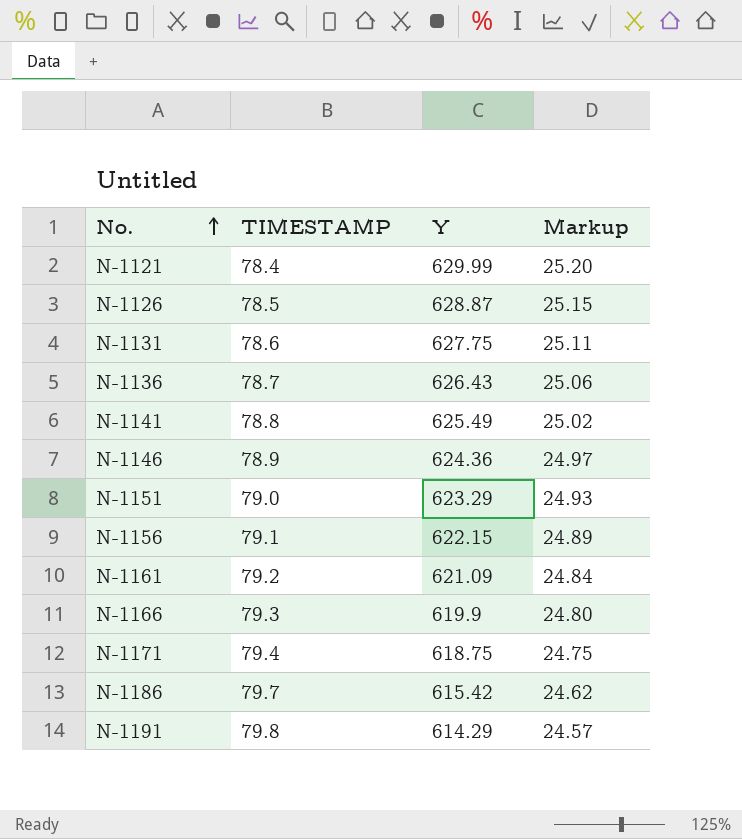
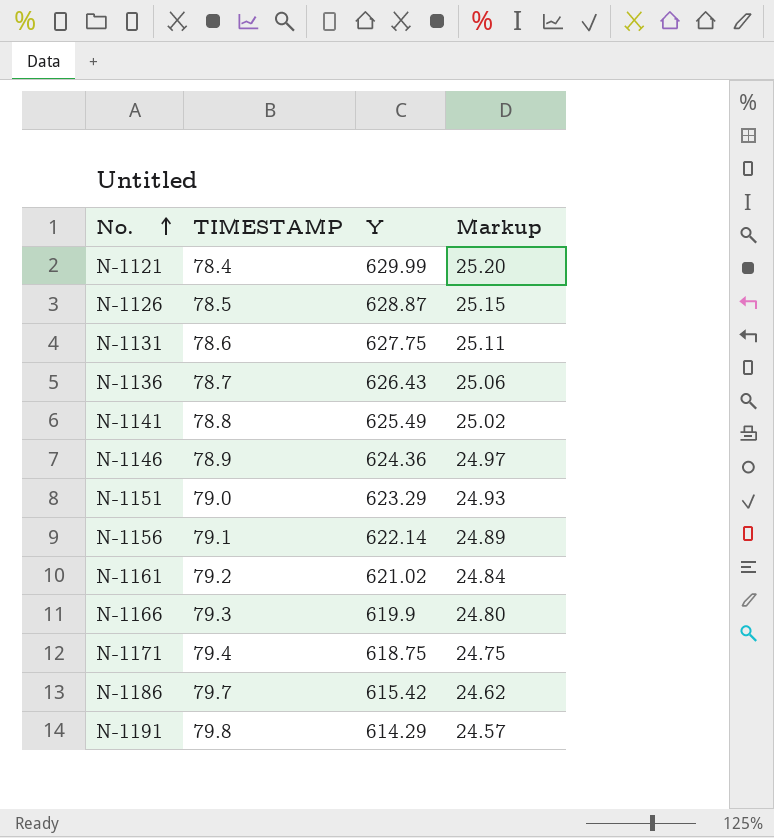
N-1156 | Y: 622.15 -> 622.14
N-1161 | Y: 621.09 -> 621.02

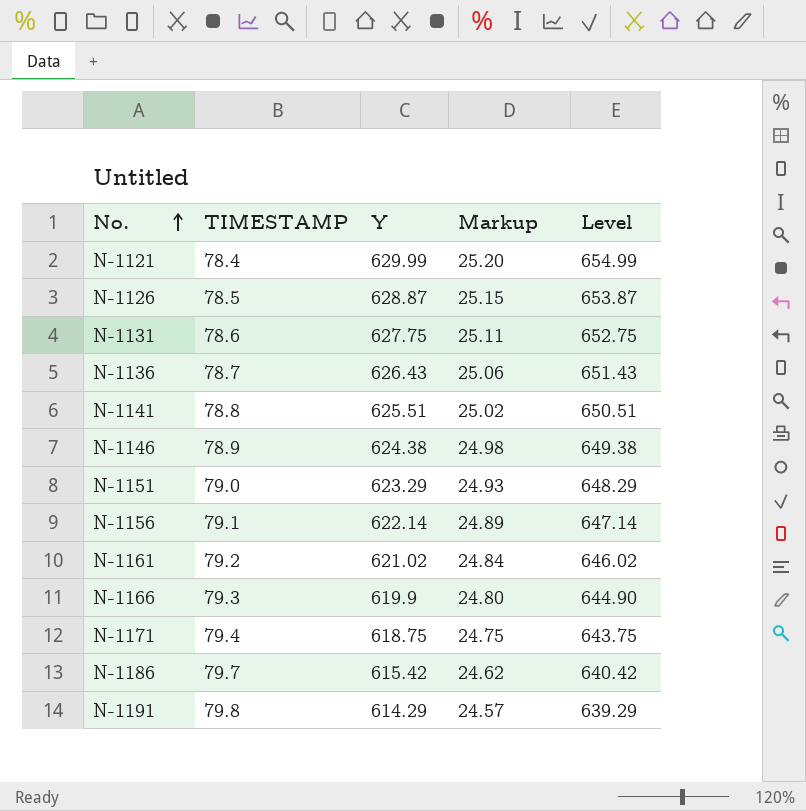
column Level | formula: none -> [Y] + 25
N-1141 | Y: 625.49 -> 625.51
N-1146 | Y: 624.36 -> 624.38
N-1146 | Markup: 24.97 -> 24.98

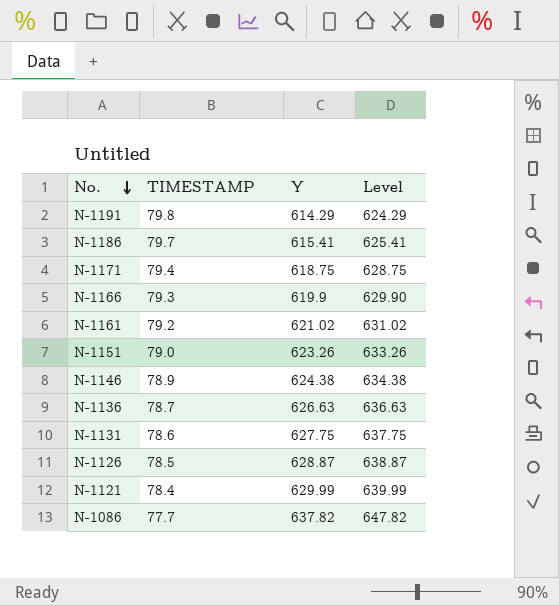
row order: No. ascending -> No. descending
column Markup | formula: [Y] * 0.04 -> none
column Level | formula: [Y] + 25 -> [Y] + 10
row N-1141: 78.8 | 625.51 | 25.02 | 650.51 -> none
row N-1156: 79.1 | 622.14 | 24.89 | 647.14 -> none
N-1186 | Y: 615.42 -> 615.41
N-1151 | Y: 623.29 -> 623.26
N-1136 | Y: 626.43 -> 626.63
row N-1086: none -> 77.7 | 637.82 | 647.82

